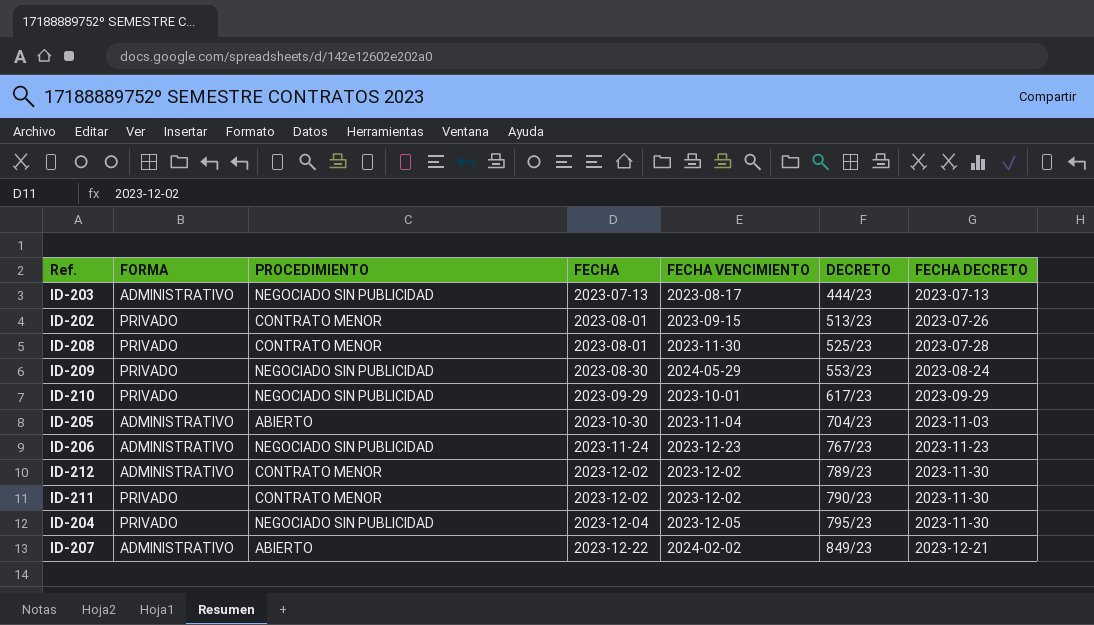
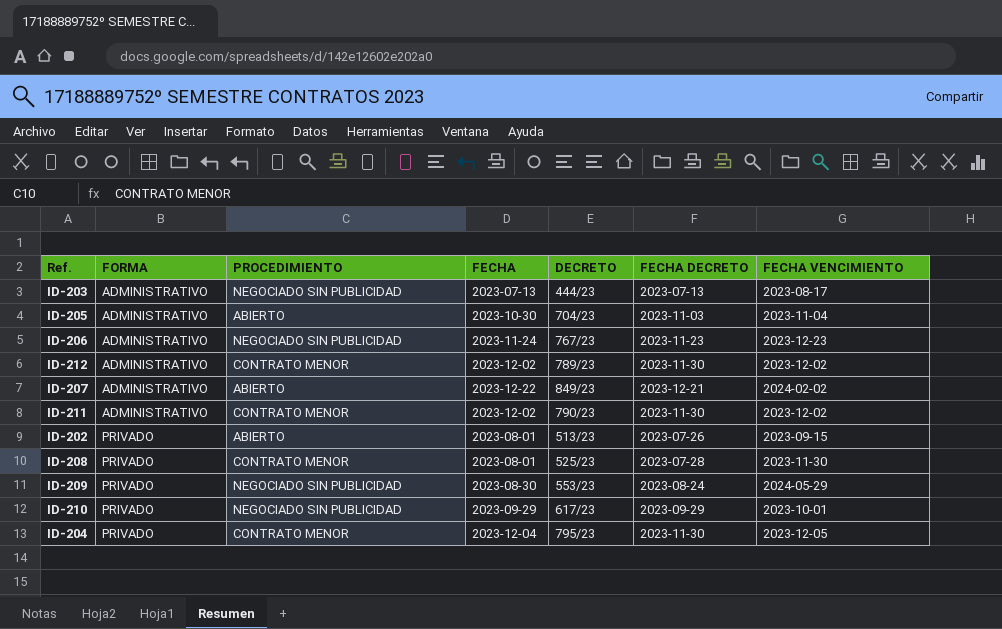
row order: FECHA ascending -> FORMA ascending
column FECHA VENCIMIENTO | position: 5 -> 7
ID-211 | FORMA: PRIVADO -> ADMINISTRATIVO
ID-202 | PROCEDIMIENTO: CONTRATO MENOR -> ABIERTO
ID-204 | PROCEDIMIENTO: NEGOCIADO SIN PUBLICIDAD -> CONTRATO MENOR

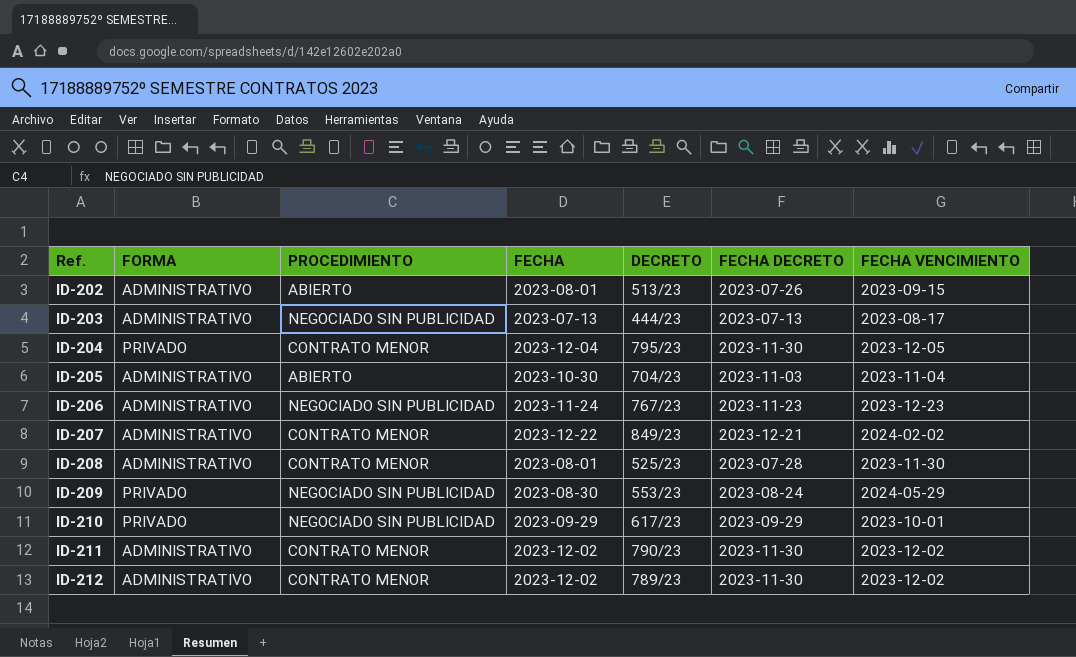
row order: FORMA ascending -> Ref. ascending
ID-202 | FORMA: PRIVADO -> ADMINISTRATIVO
ID-207 | PROCEDIMIENTO: ABIERTO -> CONTRATO MENOR
ID-208 | FORMA: PRIVADO -> ADMINISTRATIVO

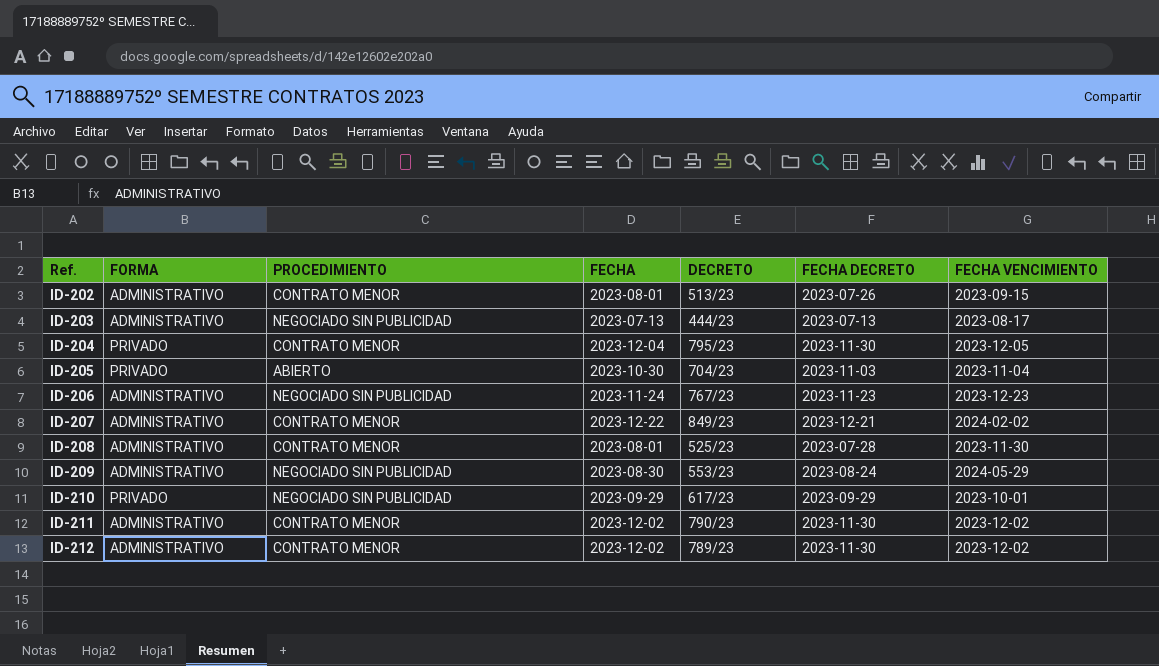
ID-202 | PROCEDIMIENTO: ABIERTO -> CONTRATO MENOR
ID-205 | FORMA: ADMINISTRATIVO -> PRIVADO
ID-209 | FORMA: PRIVADO -> ADMINISTRATIVO

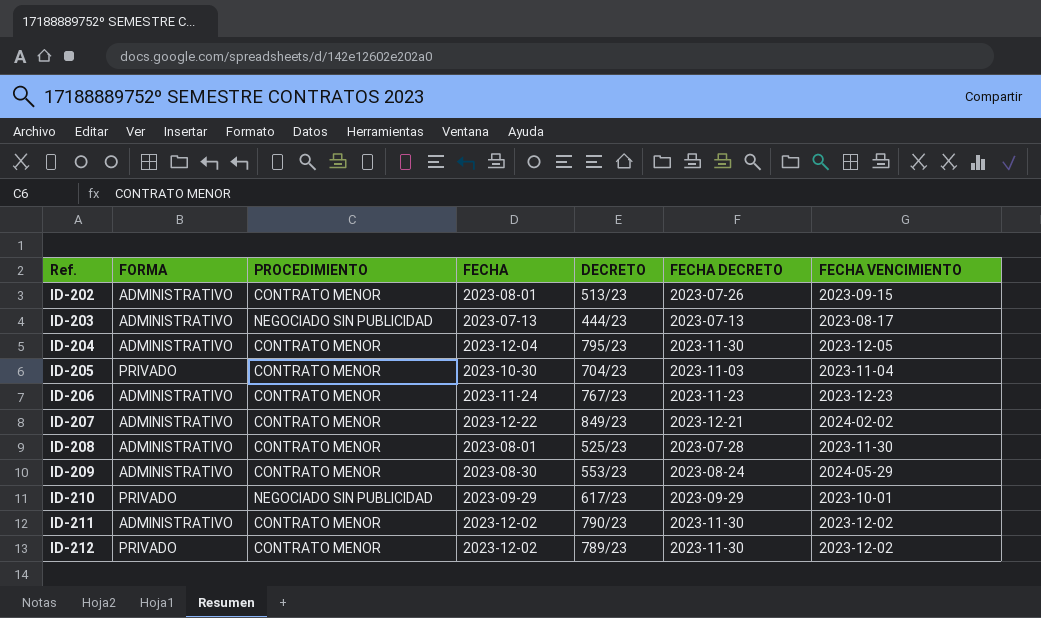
ID-204 | FORMA: PRIVADO -> ADMINISTRATIVO
ID-205 | PROCEDIMIENTO: ABIERTO -> CONTRATO MENOR
ID-206 | PROCEDIMIENTO: NEGOCIADO SIN PUBLICIDAD -> CONTRATO MENOR
ID-209 | PROCEDIMIENTO: NEGOCIADO SIN PUBLICIDAD -> CONTRATO MENOR
ID-212 | FORMA: ADMINISTRATIVO -> PRIVADO

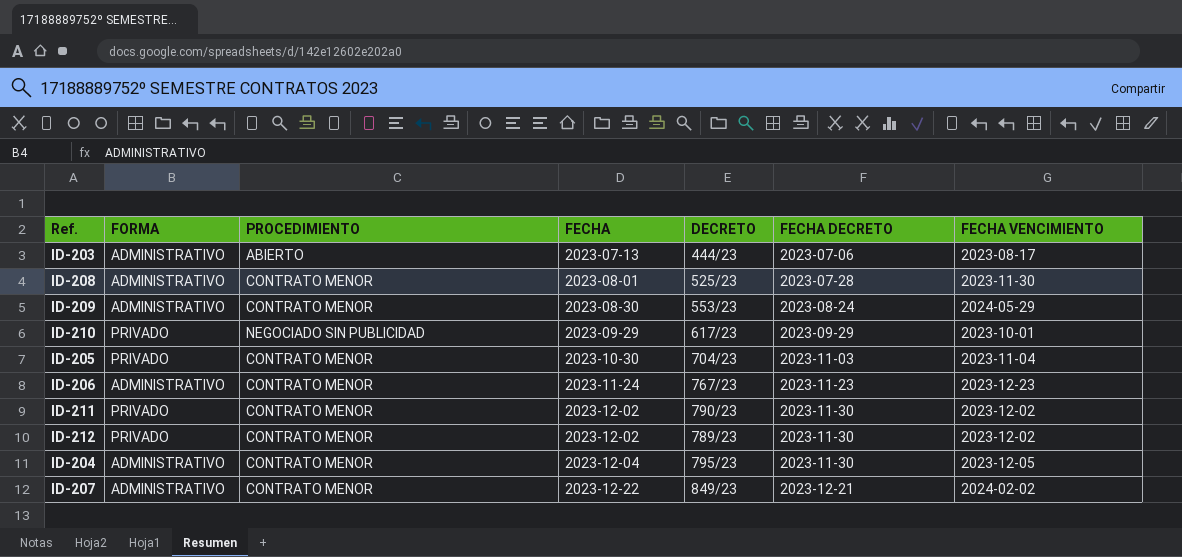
row order: Ref. ascending -> FECHA ascending
row ID-202: ADMINISTRATIVO | CONTRATO MENOR | 2023-08-01 | 513/23 | 2023-07-26 | 2023-09-15 -> none
ID-203 | PROCEDIMIENTO: NEGOCIADO SIN PUBLICIDAD -> ABIERTO
ID-203 | FECHA DECRETO: 2023-07-13 -> 2023-07-06
ID-211 | FORMA: ADMINISTRATIVO -> PRIVADO

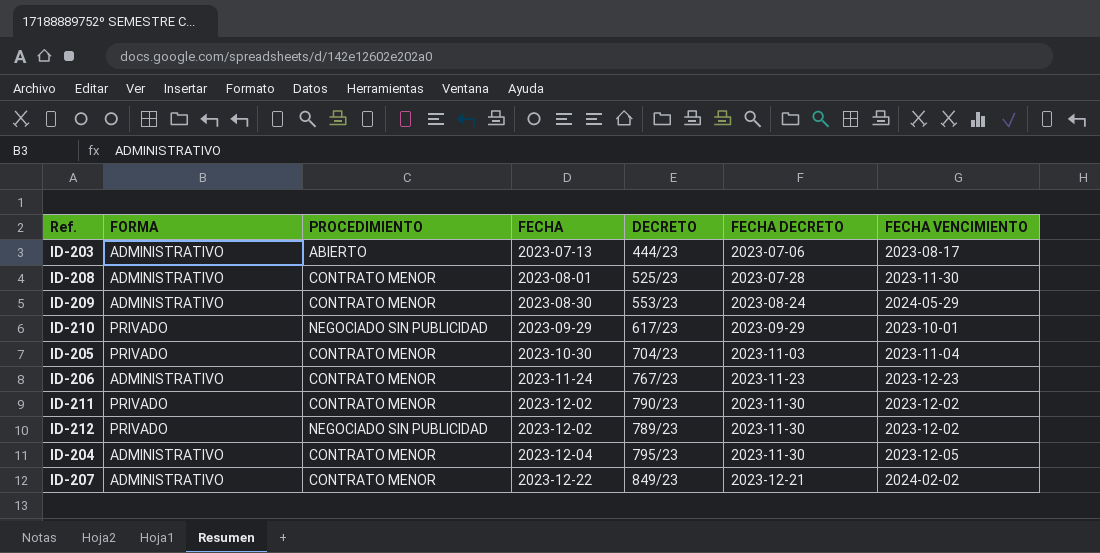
ID-212 | PROCEDIMIENTO: CONTRATO MENOR -> NEGOCIADO SIN PUBLICIDAD

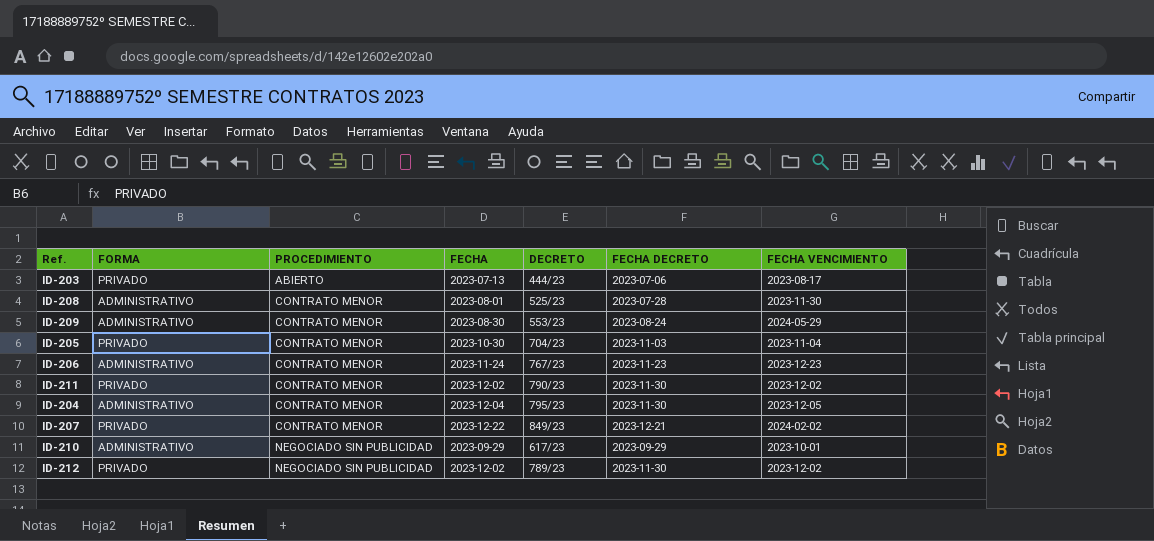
row order: FECHA ascending -> PROCEDIMIENTO ascending
ID-203 | FORMA: ADMINISTRATIVO -> PRIVADO
ID-207 | FORMA: ADMINISTRATIVO -> PRIVADO
ID-210 | FORMA: PRIVADO -> ADMINISTRATIVO

